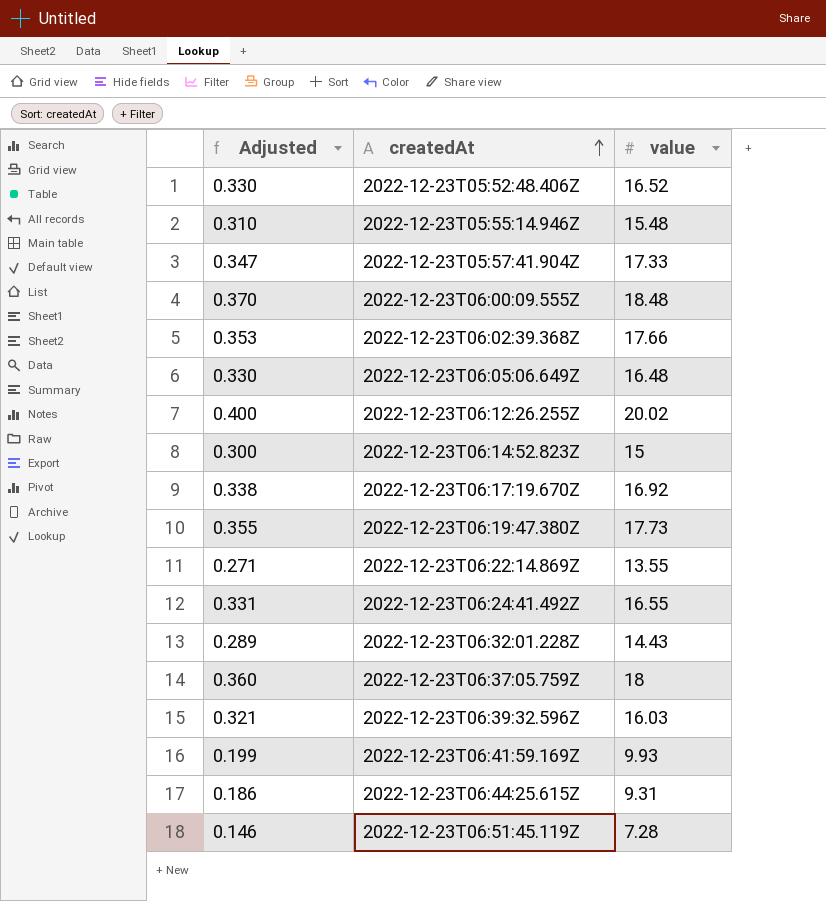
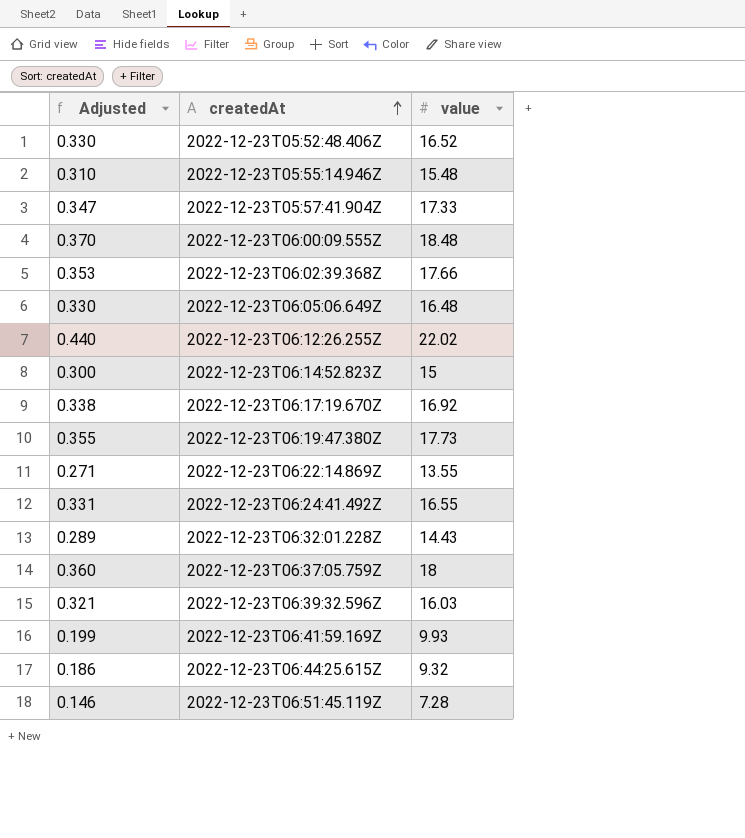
2022-12-23T06:12:26.255Z | Adjusted: 0.400 -> 0.440
2022-12-23T06:12:26.255Z | value: 20.02 -> 22.02
2022-12-23T06:44:25.615Z | value: 9.31 -> 9.32

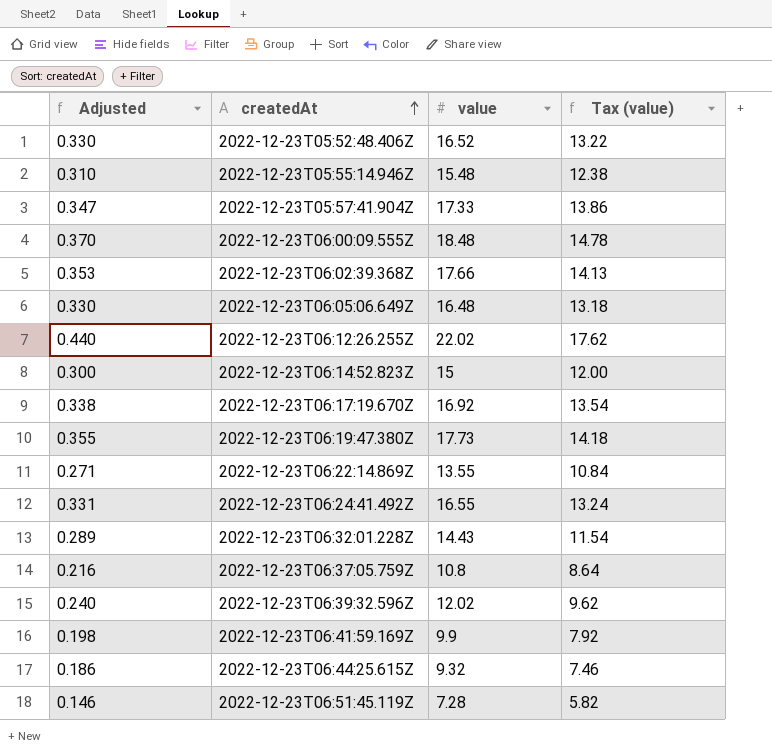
column Tax (value) | formula: none -> [value] * 0.8
2022-12-23T06:37:05.759Z | Adjusted: 0.360 -> 0.216
2022-12-23T06:37:05.759Z | value: 18 -> 10.8
2022-12-23T06:39:32.596Z | Adjusted: 0.321 -> 0.240
2022-12-23T06:39:32.596Z | value: 16.03 -> 12.02
2022-12-23T06:41:59.169Z | Adjusted: 0.199 -> 0.198
2022-12-23T06:41:59.169Z | value: 9.93 -> 9.9

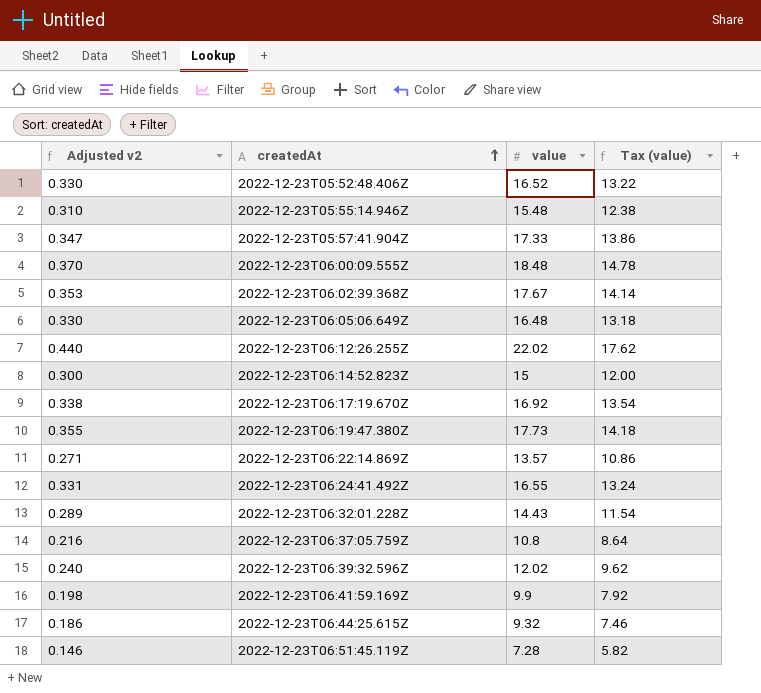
column name: Adjusted -> Adjusted v2
2022-12-23T06:02:39.368Z | value: 17.66 -> 17.67
2022-12-23T06:02:39.368Z | Tax (value): 14.13 -> 14.14
2022-12-23T06:22:14.869Z | value: 13.55 -> 13.57
2022-12-23T06:22:14.869Z | Tax (value): 10.84 -> 10.86

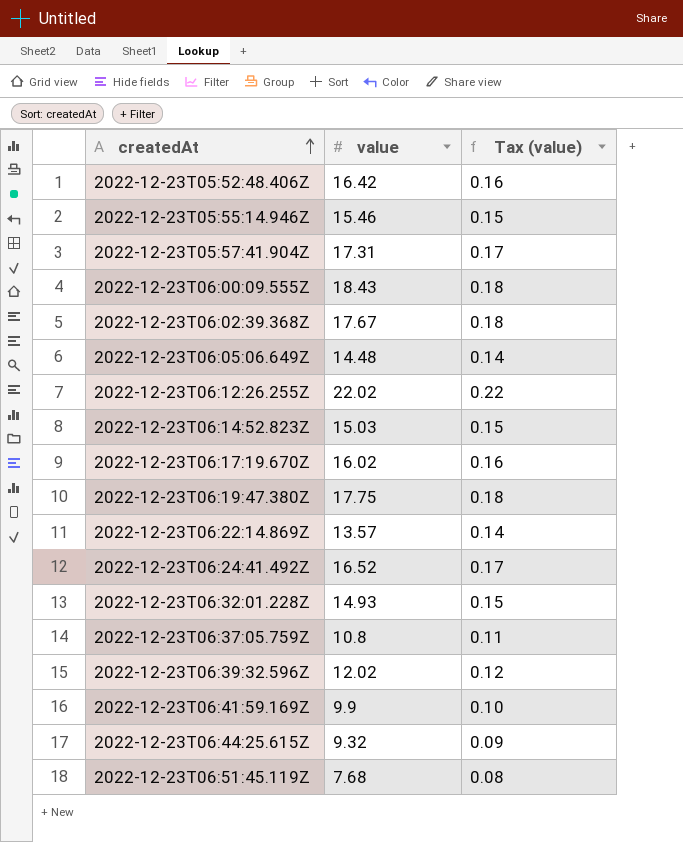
column Adjusted v2 | formula: [value] * 0.02 -> none
column Tax (value) | formula: [value] * 0.8 -> [value] * 0.01
2022-12-23T05:52:48.406Z | value: 16.52 -> 16.42
2022-12-23T05:55:14.946Z | value: 15.48 -> 15.46
2022-12-23T05:57:41.904Z | value: 17.33 -> 17.31
2022-12-23T06:00:09.555Z | value: 18.48 -> 18.43
2022-12-23T06:05:06.649Z | value: 16.48 -> 14.48
2022-12-23T06:14:52.823Z | value: 15 -> 15.03
2022-12-23T06:17:19.670Z | value: 16.92 -> 16.02
2022-12-23T06:19:47.380Z | value: 17.73 -> 17.75
2022-12-23T06:24:41.492Z | value: 16.55 -> 16.52
2022-12-23T06:32:01.228Z | value: 14.43 -> 14.93
2022-12-23T06:51:45.119Z | value: 7.28 -> 7.68

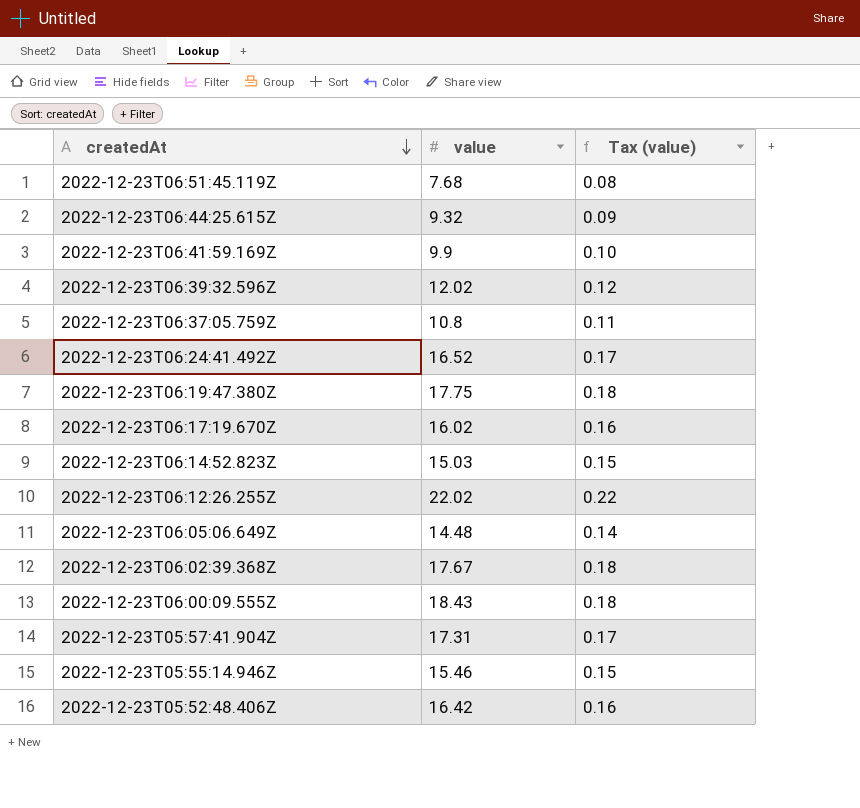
row order: createdAt ascending -> createdAt descending
row 2022-12-23T06:22:14.869Z: 13.57 | 0.14 -> none
row 2022-12-23T06:32:01.228Z: 14.93 | 0.15 -> none

